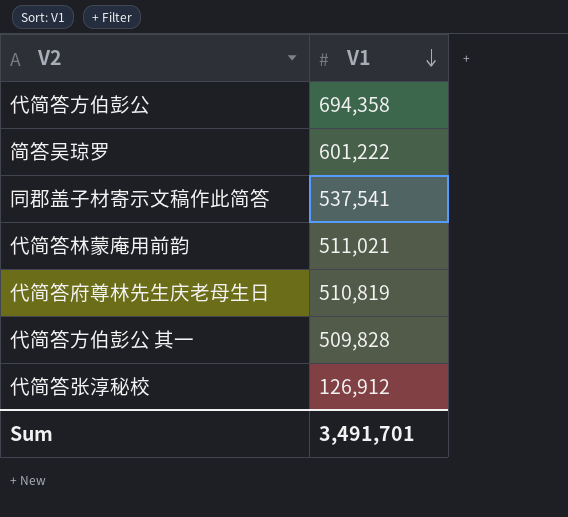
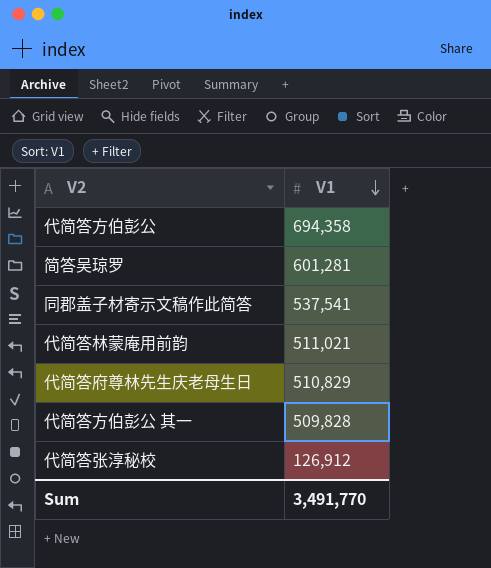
简答吴琼罗 | V1: 601,222 -> 601,281
代简答府尊林先生庆老母生日 | V1: 510,819 -> 510,829
Sum | V1: 3,491,701 -> 3,491,770

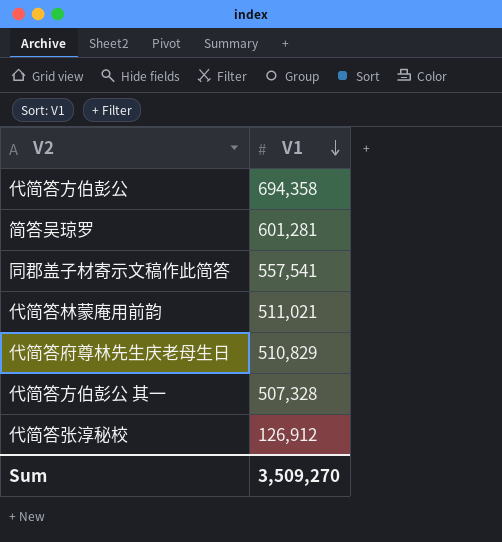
同郡盖子材寄示文稿作此简答 | V1: 537,541 -> 557,541
代简答方伯彭公 其一 | V1: 509,828 -> 507,328
Sum | V1: 3,491,770 -> 3,509,270

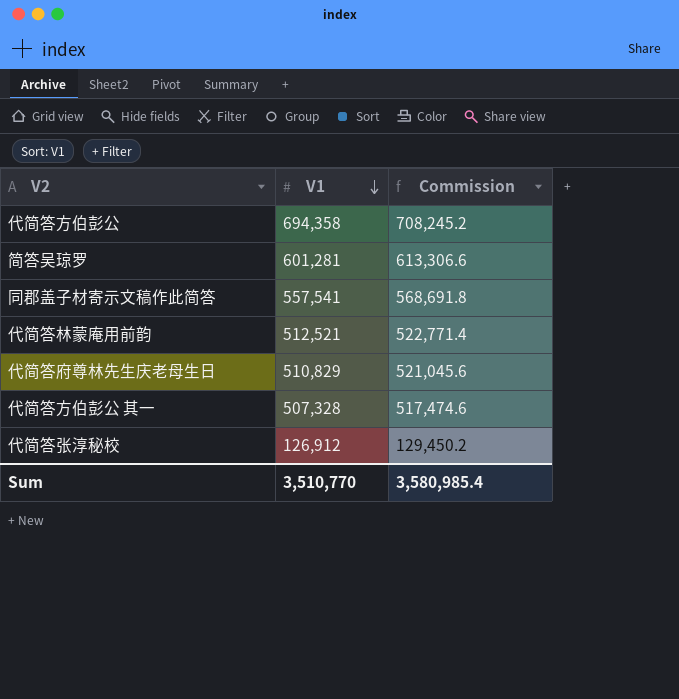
column Commission | formula: none -> [V1] * 1.02
代简答林蒙庵用前韵 | V1: 511,021 -> 512,521
Sum | V1: 3,509,270 -> 3,510,770

